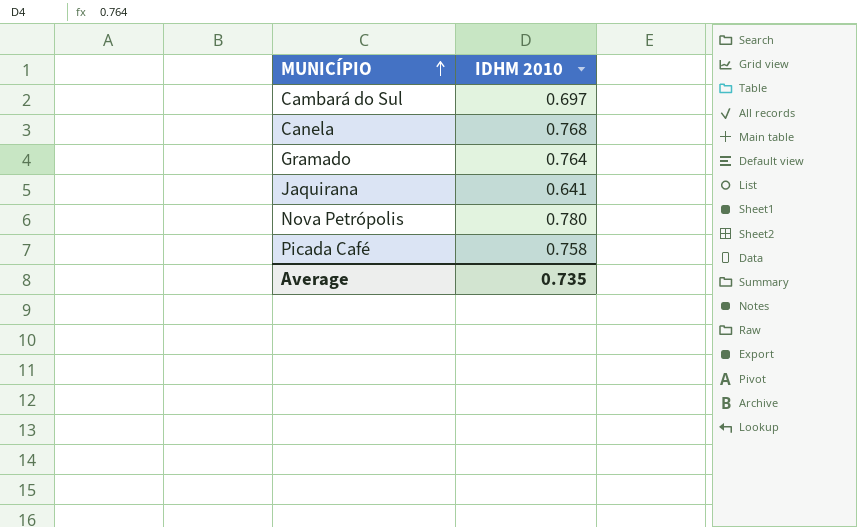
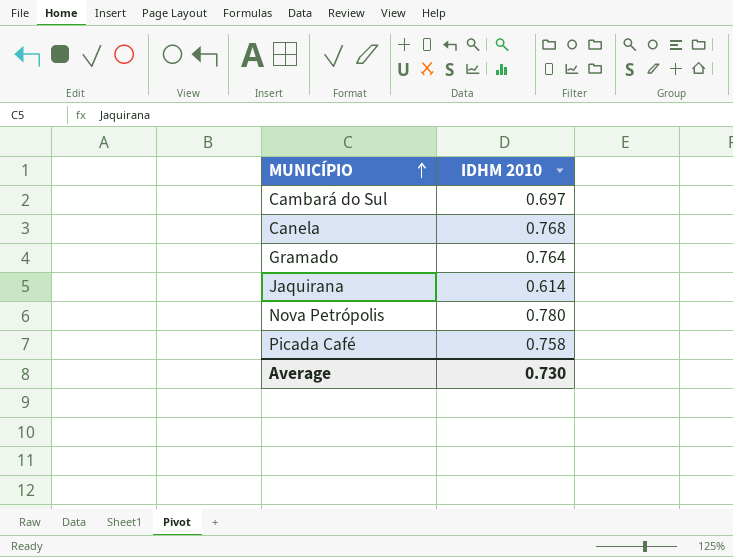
Jaquirana | IDHM 2010: 0.641 -> 0.614
Average | IDHM 2010: 0.735 -> 0.730

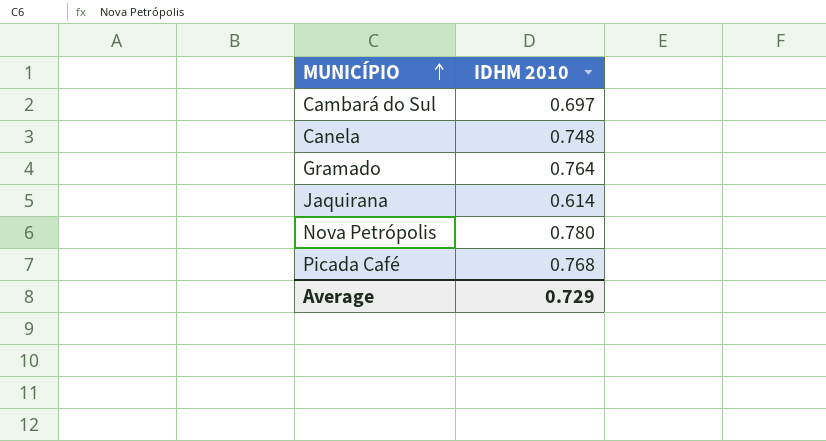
Canela | IDHM 2010: 0.768 -> 0.748
Picada Café | IDHM 2010: 0.758 -> 0.768
Average | IDHM 2010: 0.730 -> 0.729

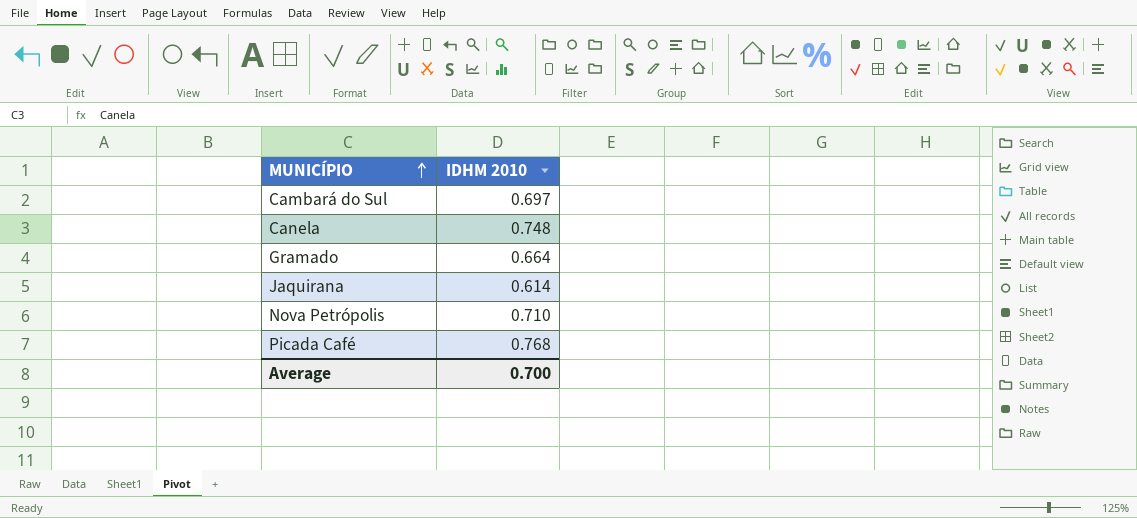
Gramado | IDHM 2010: 0.764 -> 0.664
Nova Petrópolis | IDHM 2010: 0.780 -> 0.710
Average | IDHM 2010: 0.729 -> 0.700

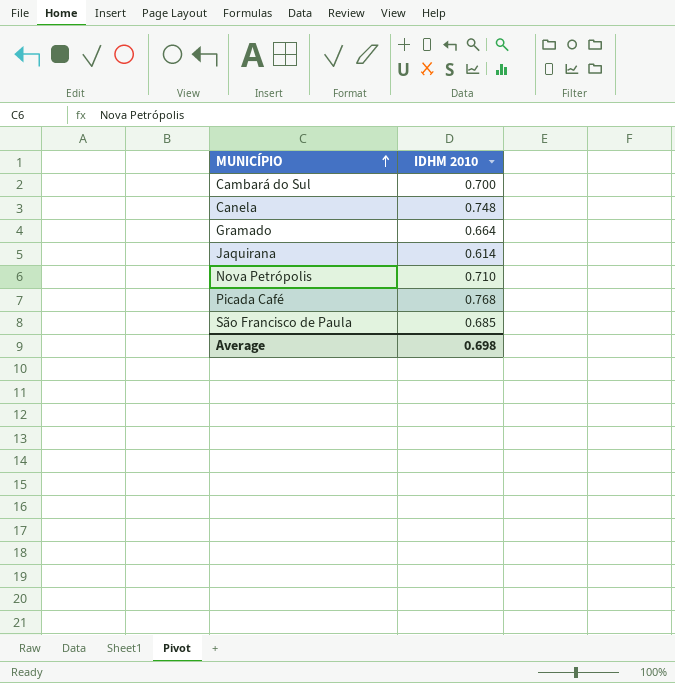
Cambará do Sul | IDHM 2010: 0.697 -> 0.700
row São Francisco de Paula: none -> 0.685
Average | IDHM 2010: 0.700 -> 0.698

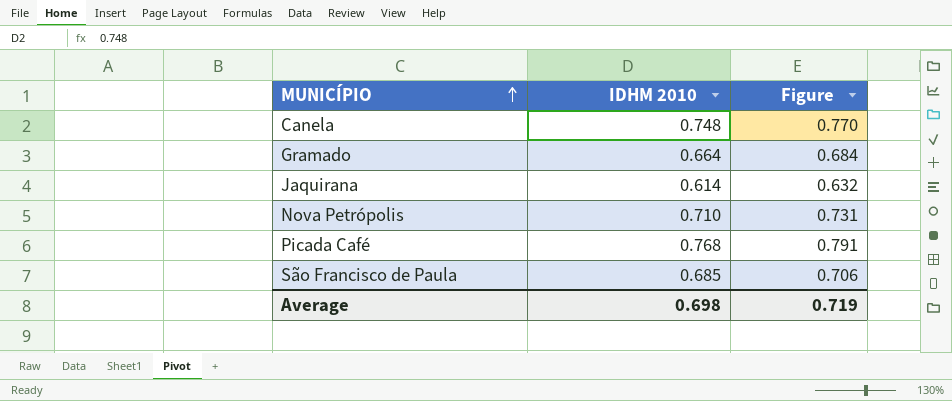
column Figure | formula: none -> [IDHM 2010] * 1.03
row Cambará do Sul: 0.700 -> none

